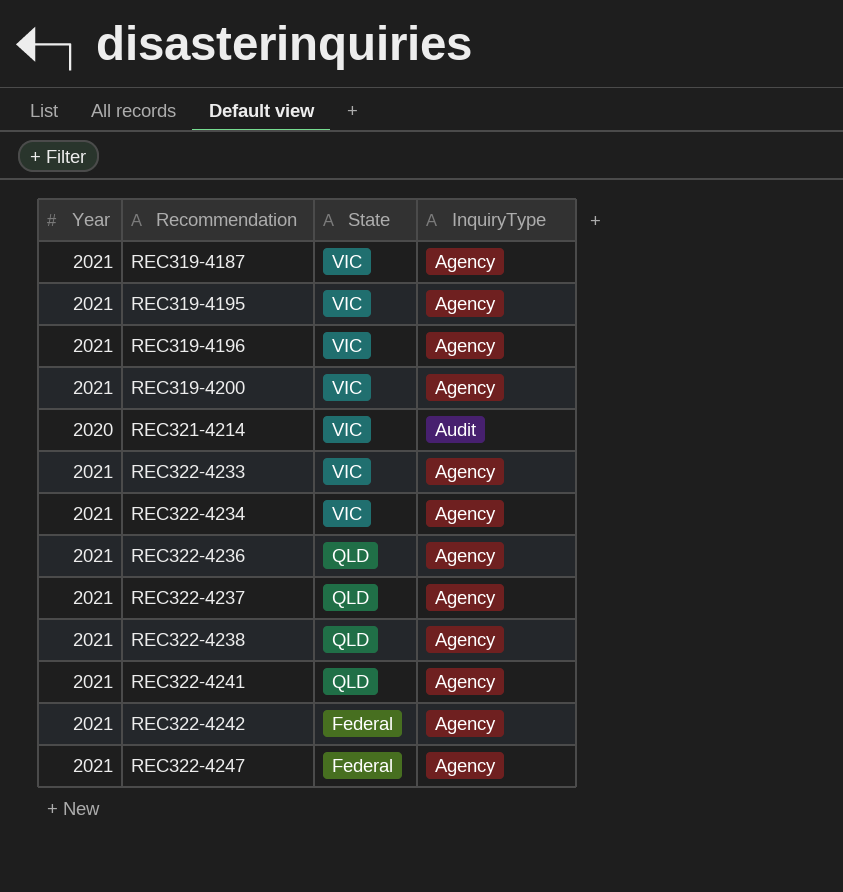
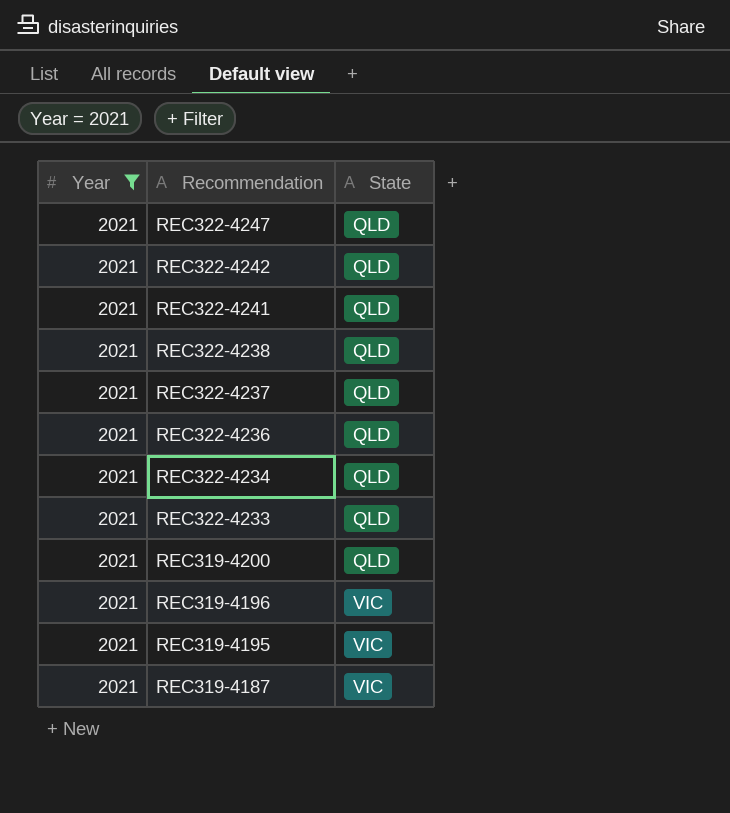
filter: none -> Year = 2021
row order: Recommendation ascending -> Recommendation descending
column InquiryType | position: 4 -> none
REC322-4247 | State: Federal -> QLD
REC322-4242 | State: Federal -> QLD
REC322-4234 | State: VIC -> QLD
REC322-4233 | State: VIC -> QLD
REC319-4200 | State: VIC -> QLD

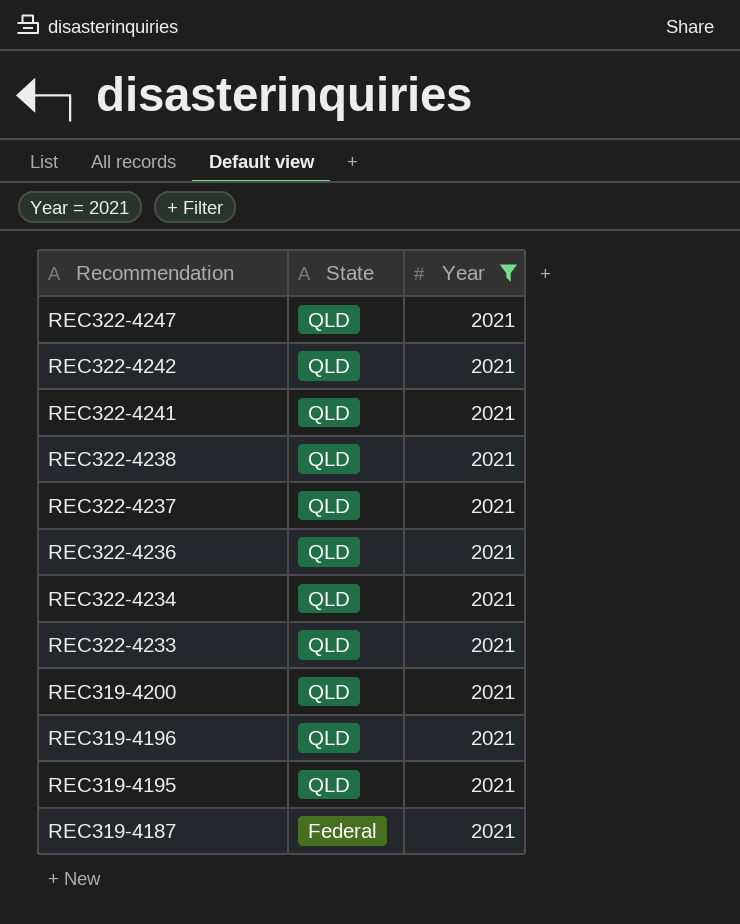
column Year | position: 1 -> 3
REC319-4196 | State: VIC -> QLD
REC319-4195 | State: VIC -> QLD
REC319-4187 | State: VIC -> Federal

